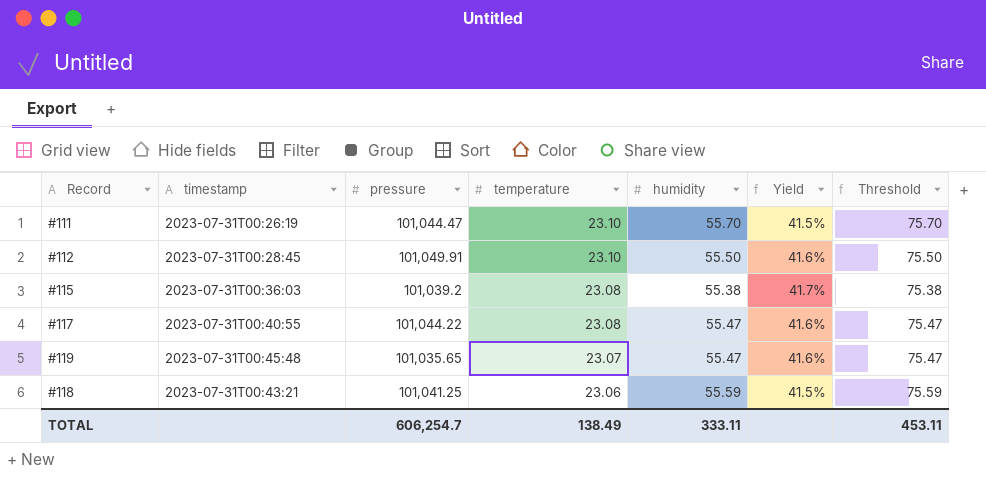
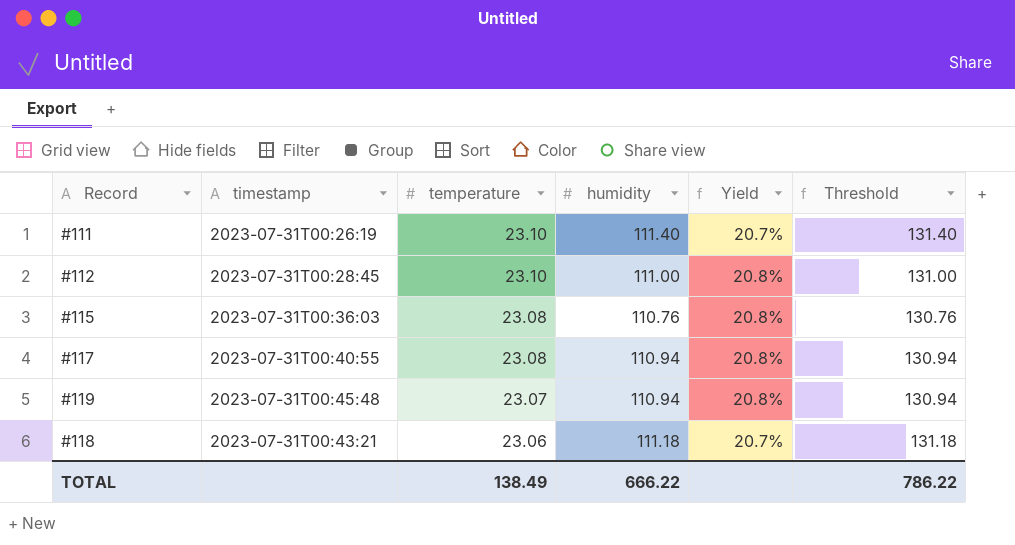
column pressure | position: 3 -> none
#111 | humidity: 55.70 -> 111.40
#111 | Yield: 41.5% -> 20.7%
#111 | Threshold: 75.70 -> 131.40
#112 | humidity: 55.50 -> 111.00
#112 | Yield: 41.6% -> 20.8%
#112 | Threshold: 75.50 -> 131.00
#115 | humidity: 55.38 -> 110.76
#115 | Yield: 41.7% -> 20.8%
#115 | Threshold: 75.38 -> 130.76
#117 | humidity: 55.47 -> 110.94
#117 | Yield: 41.6% -> 20.8%
#117 | Threshold: 75.47 -> 130.94
#119 | humidity: 55.47 -> 110.94
#119 | Yield: 41.6% -> 20.8%
#119 | Threshold: 75.47 -> 130.94
#118 | humidity: 55.59 -> 111.18
#118 | Yield: 41.5% -> 20.7%
#118 | Threshold: 75.59 -> 131.18
TOTAL | humidity: 333.11 -> 666.22
TOTAL | Threshold: 453.11 -> 786.22

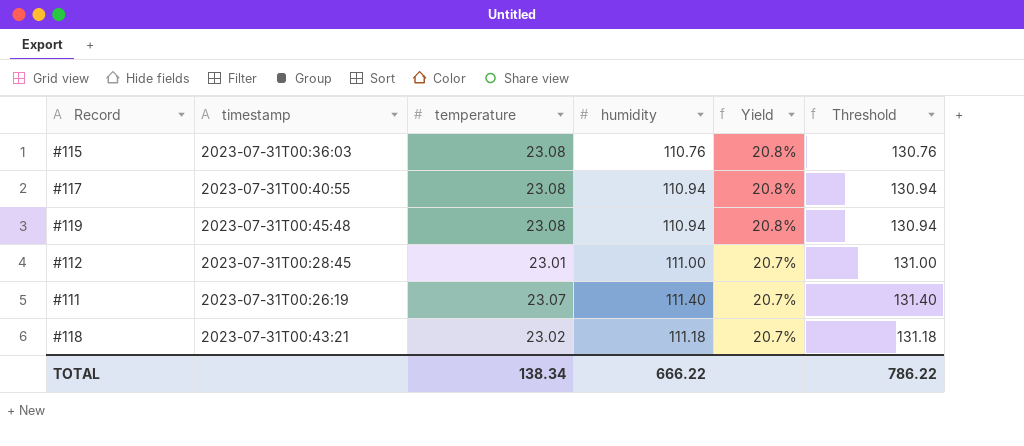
row order: temperature descending -> Yield descending
#119 | temperature: 23.07 -> 23.08
#112 | temperature: 23.10 -> 23.01
#112 | Yield: 20.8% -> 20.7%
#111 | temperature: 23.10 -> 23.07
#118 | temperature: 23.06 -> 23.02
TOTAL | temperature: 138.49 -> 138.34

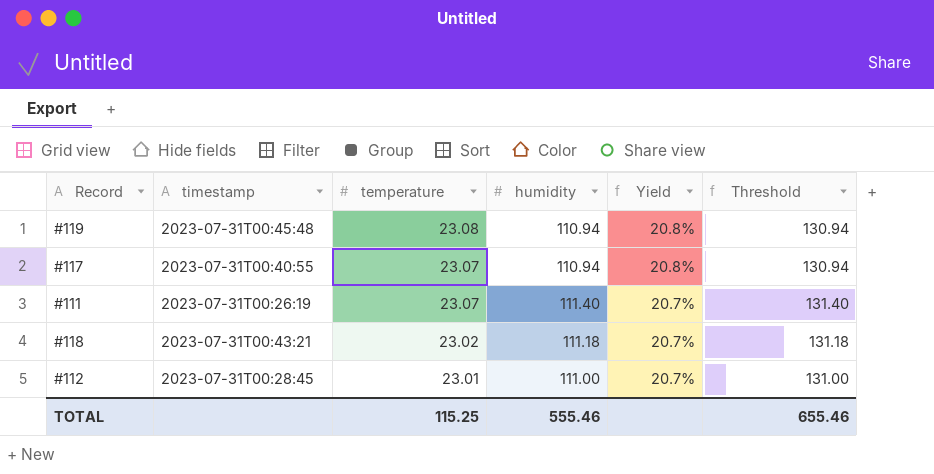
row order: Yield descending -> temperature descending
row #115: 2023-07-31T00:36:03 | 23.08 | 110.76 | 20.8% | 130.76 -> none
#117 | temperature: 23.08 -> 23.07
TOTAL | temperature: 138.34 -> 115.25
TOTAL | humidity: 666.22 -> 555.46
TOTAL | Threshold: 786.22 -> 655.46

